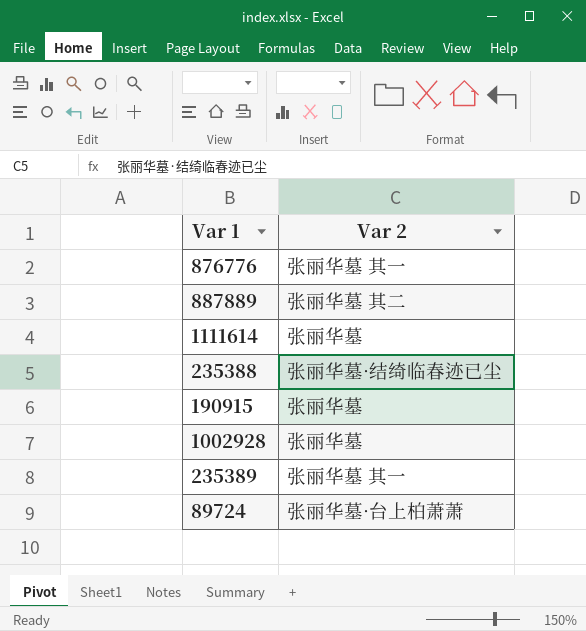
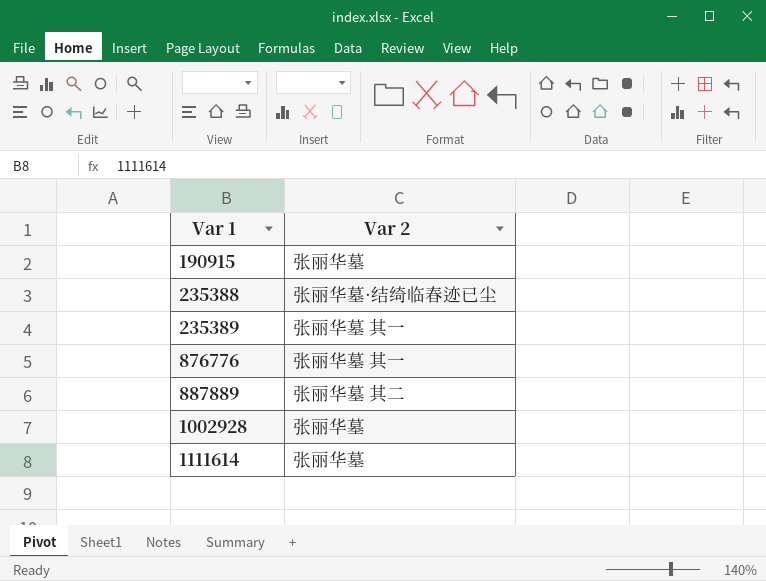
row order: none -> Var 1 ascending
row 89724: 张丽华墓·台上柏萧萧 -> none

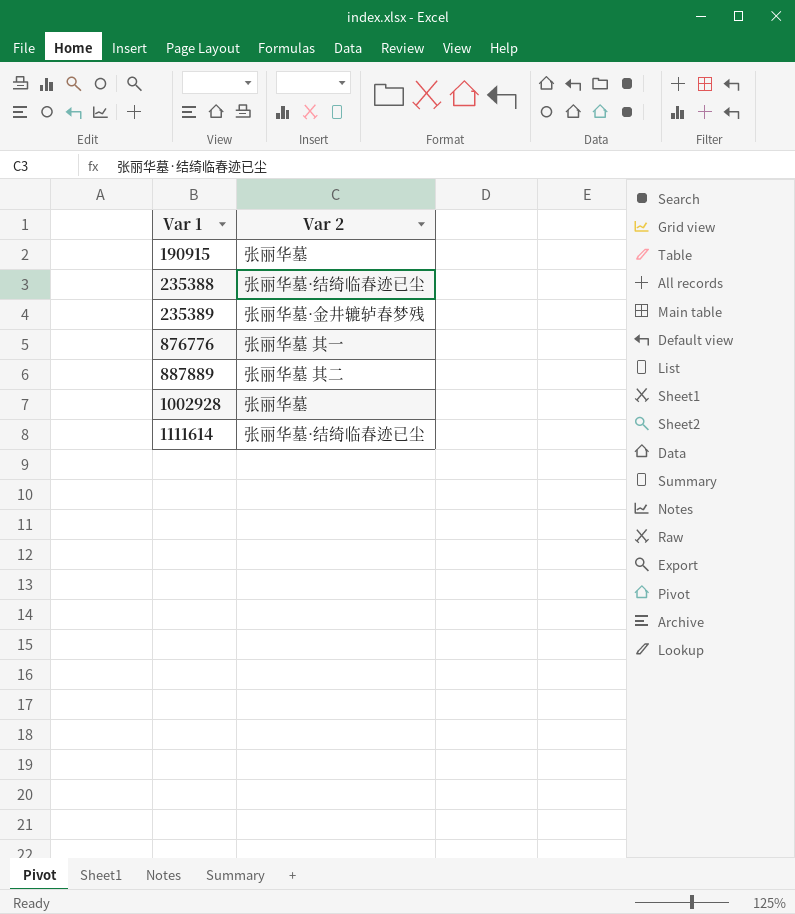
235389 | Var 2: 张丽华墓 其一 -> 张丽华墓·金井辘轳春梦残
1111614 | Var 2: 张丽华墓 -> 张丽华墓·结绮临春迹已尘

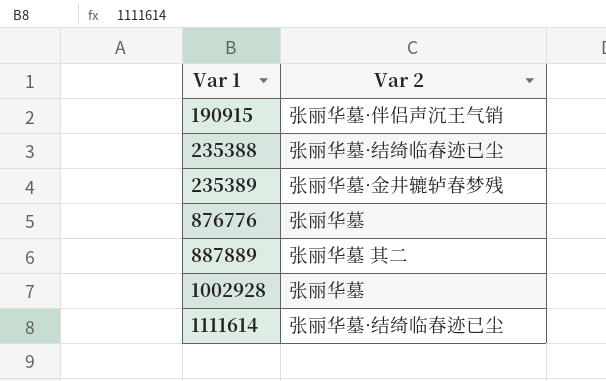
190915 | Var 2: 张丽华墓 -> 张丽华墓·伴侣声沉王气销
876776 | Var 2: 张丽华墓 其一 -> 张丽华墓

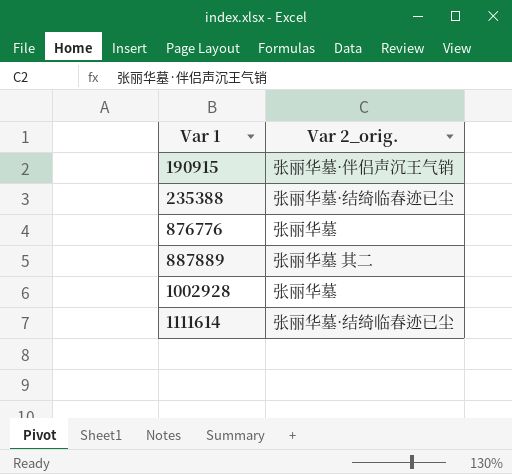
column name: Var 2 -> Var 2_orig.
row 235389: 张丽华墓·金井辘轳春梦残 -> none

